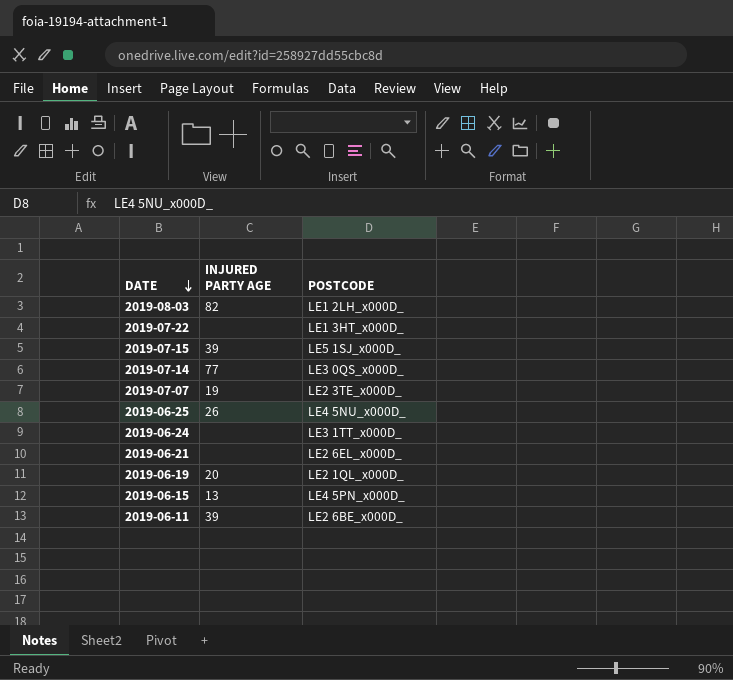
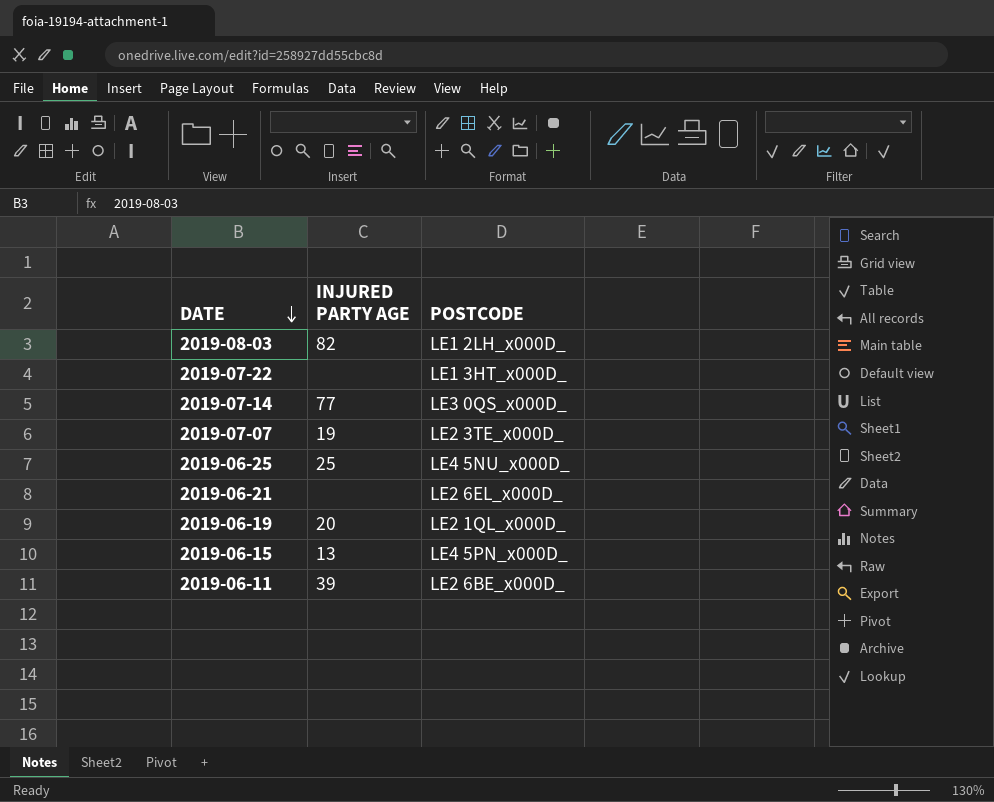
row 2019-07-15: 39 | LE5 1SJ_x000D_ -> none
row 2019-06-24: none | LE3 1TT_x000D_ -> none
2019-06-25 | INJURED PARTY AGE: 26 -> 25

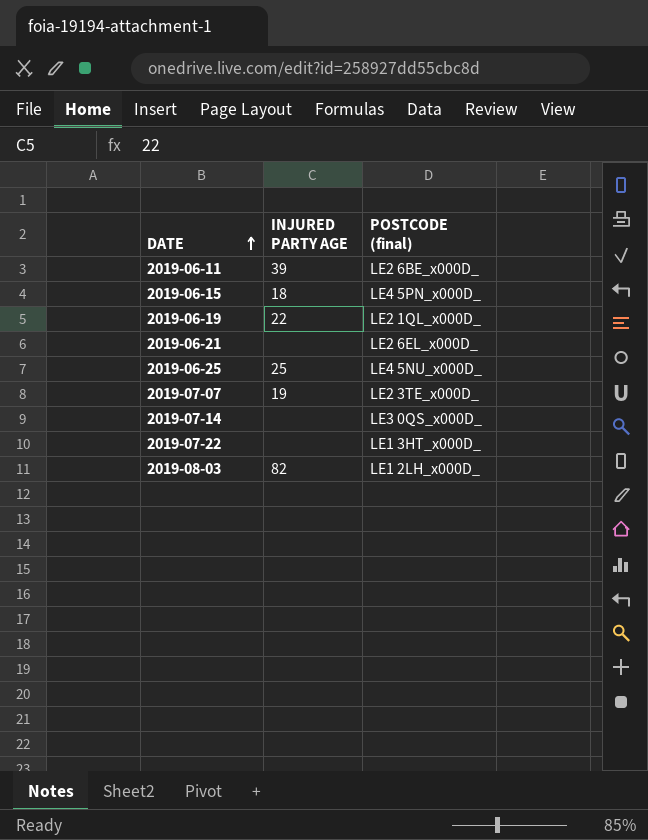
row order: DATE descending -> DATE ascending
column name: POSTCODE -> POSTCODE (final)
2019-06-15 | INJURED PARTY AGE: 13 -> 18
2019-06-19 | INJURED PARTY AGE: 20 -> 22
2019-07-14 | INJURED PARTY AGE: 77 -> none

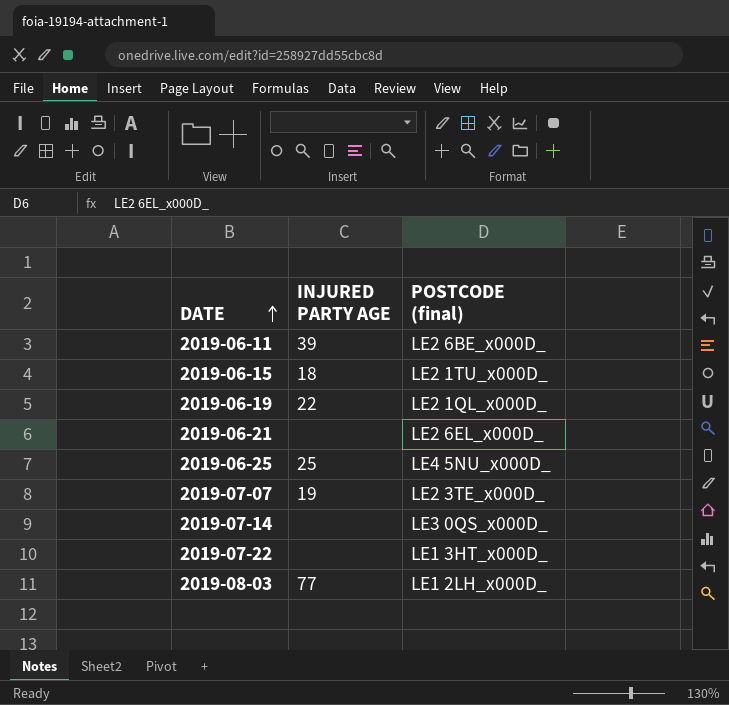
2019-06-15 | POSTCODE (final): LE4 5PN_x000D_ -> LE2 1TU_x000D_
2019-08-03 | INJURED PARTY AGE: 82 -> 77

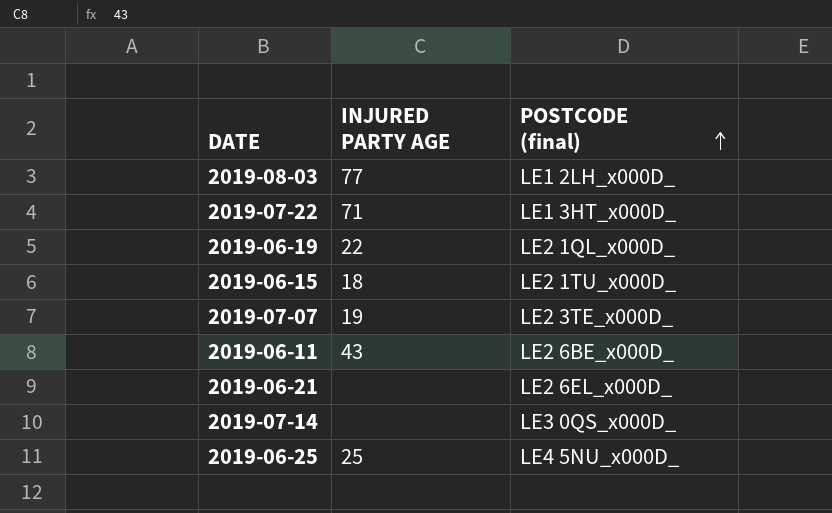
row order: DATE ascending -> POSTCODE (final) ascending
2019-07-22 | INJURED PARTY AGE: none -> 71
2019-06-11 | INJURED PARTY AGE: 39 -> 43

